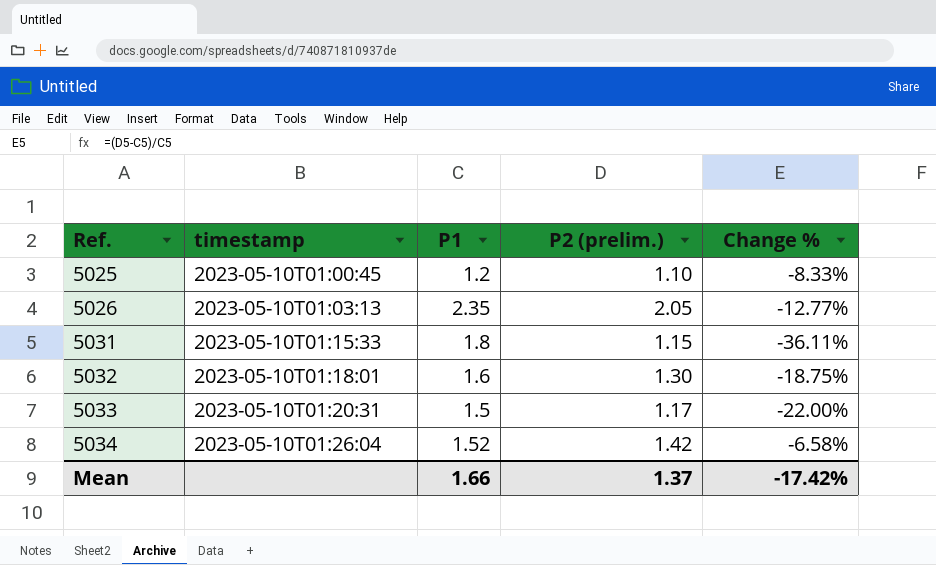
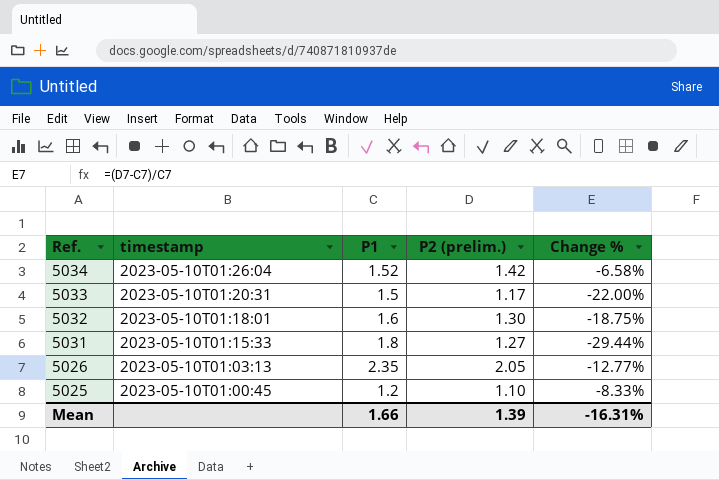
row order: Ref. ascending -> Ref. descending
5031 | P2 (prelim.): 1.15 -> 1.27
5031 | Change %: -36.11% -> -29.44%
Mean | P2 (prelim.): 1.37 -> 1.39
Mean | Change %: -17.42% -> -16.31%

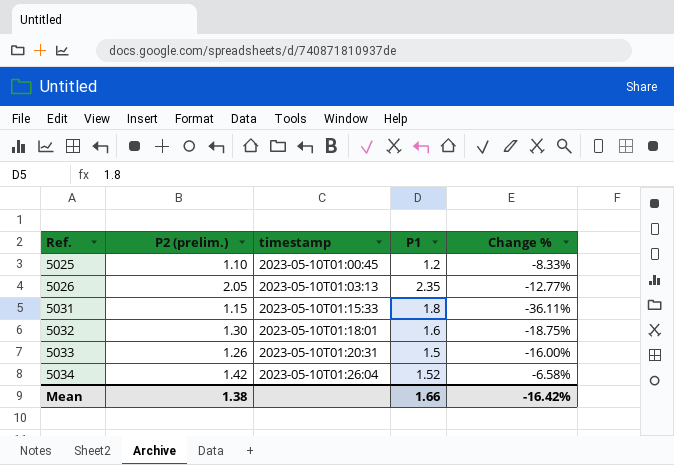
row order: Ref. descending -> Ref. ascending
column P2 (prelim.) | position: 4 -> 2
5031 | P2 (prelim.): 1.27 -> 1.15
5031 | Change %: -29.44% -> -36.11%
5033 | P2 (prelim.): 1.17 -> 1.26
5033 | Change %: -22.00% -> -16.00%
Mean | P2 (prelim.): 1.39 -> 1.38
Mean | Change %: -16.31% -> -16.42%

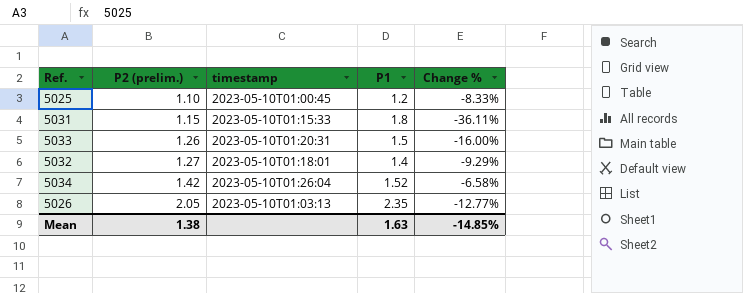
row order: Ref. ascending -> P2 (prelim.) ascending
5032 | P2 (prelim.): 1.30 -> 1.27
5032 | P1: 1.6 -> 1.4
5032 | Change %: -18.75% -> -9.29%
Mean | P1: 1.66 -> 1.63
Mean | Change %: -16.42% -> -14.85%

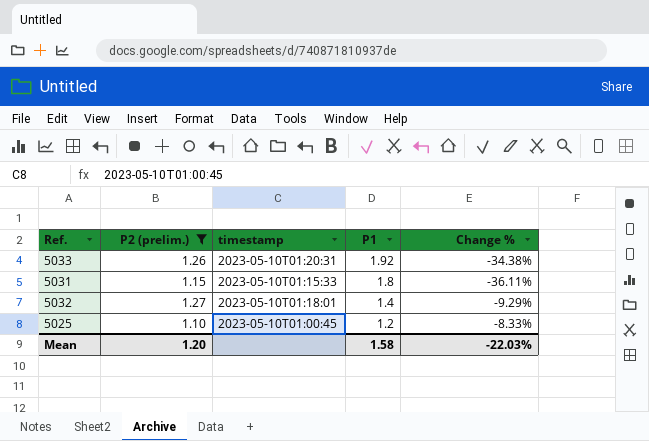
filter: none -> P2 (prelim.) <= 1.27
row order: P2 (prelim.) ascending -> P1 descending
5033 | P1: 1.5 -> 1.92
5033 | Change %: -16.00% -> -34.38%
Mean | P2 (prelim.): 1.38 -> 1.20
Mean | P1: 1.63 -> 1.58
Mean | Change %: -14.85% -> -22.03%

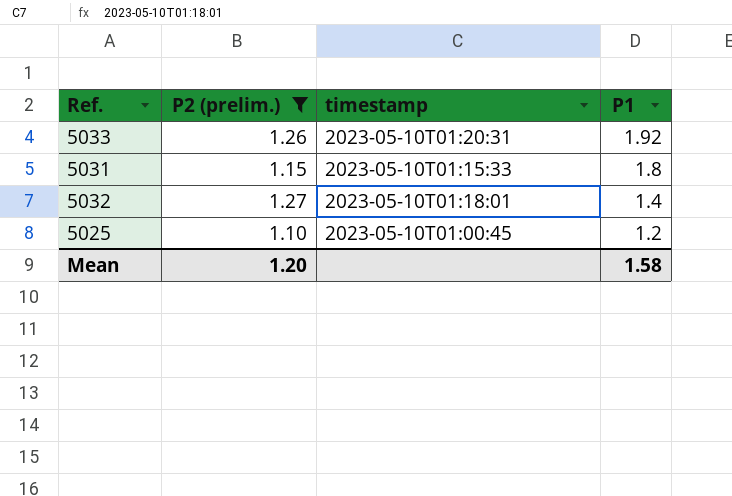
column Change % | formula: ([P2 (prelim.)] - [P1]) / [P1] -> none

